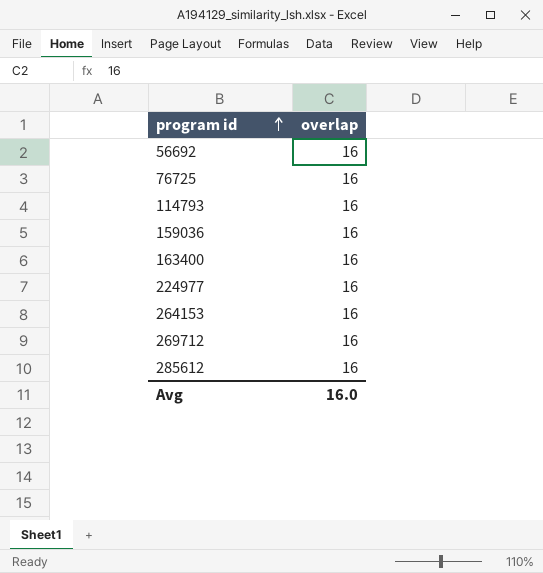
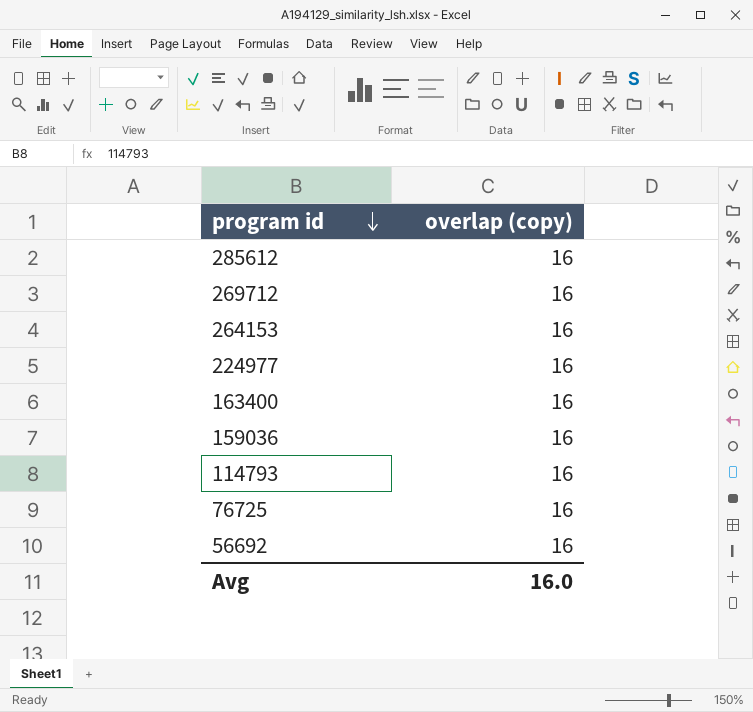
row order: program id ascending -> program id descending
column name: overlap -> overlap (copy)

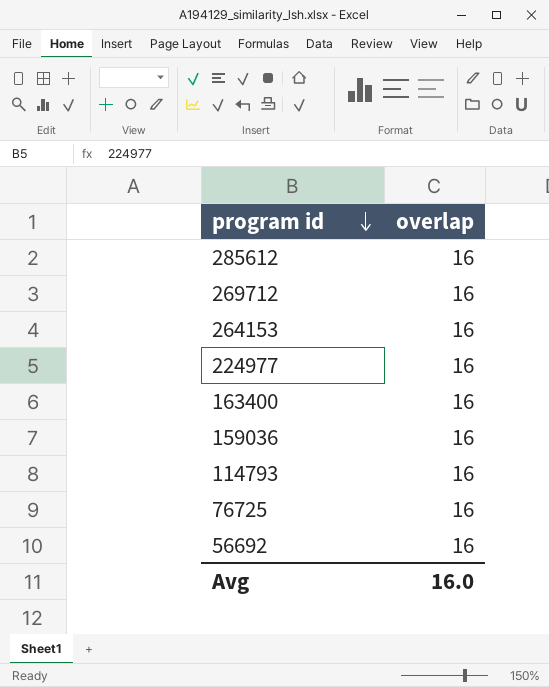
column name: overlap (copy) -> overlap

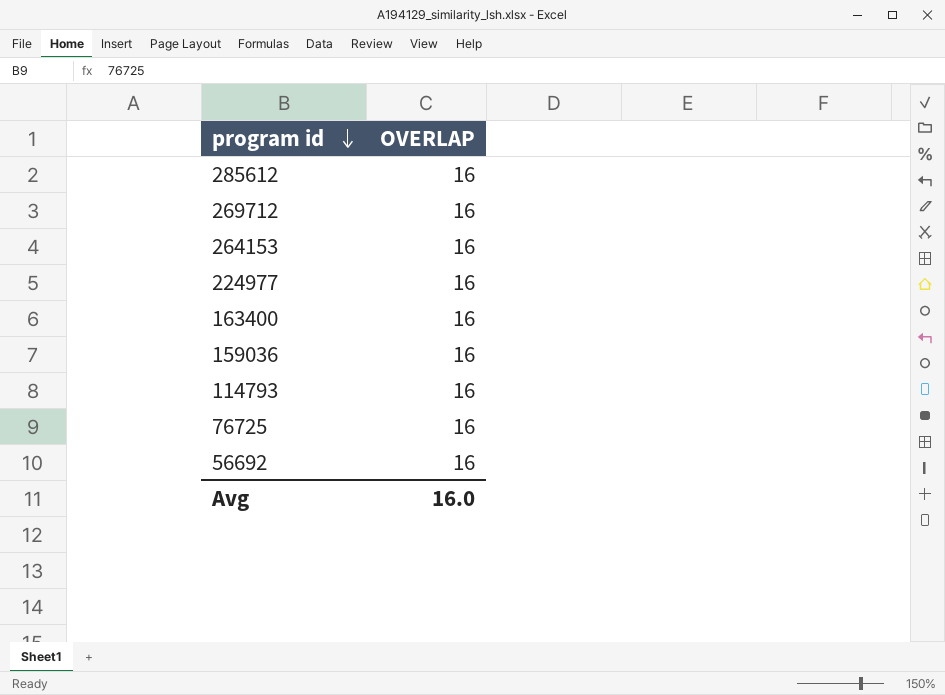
column name: overlap -> OVERLAP

